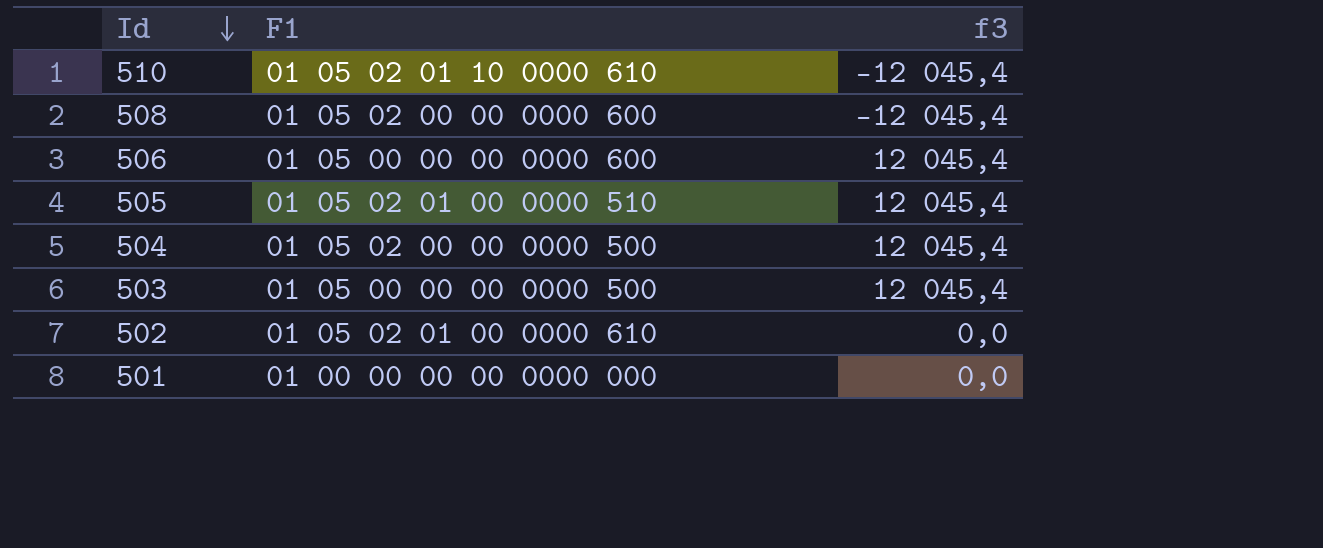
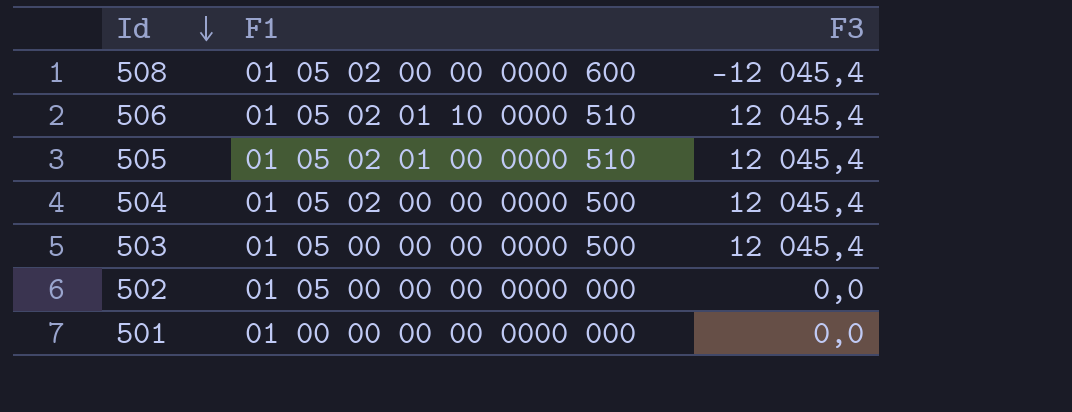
column name: f3 -> F3
row 510: 01 05 02 01 10 0000 610 | -12 045,4 -> none
506 | F1: 01 05 00 00 00 0000 600 -> 01 05 02 01 10 0000 510
502 | F1: 01 05 02 01 00 0000 610 -> 01 05 00 00 00 0000 000

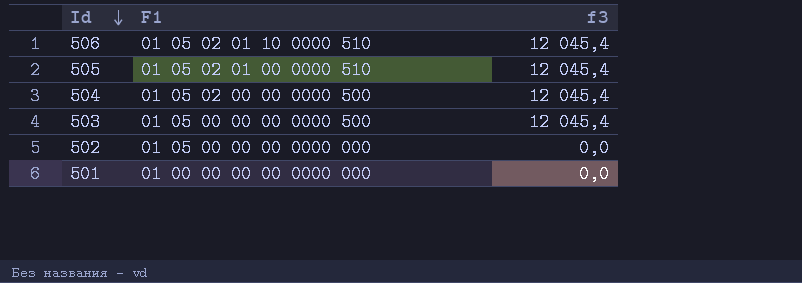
column name: F3 -> f3
row 508: 01 05 02 00 00 0000 600 | -12 045,4 -> none

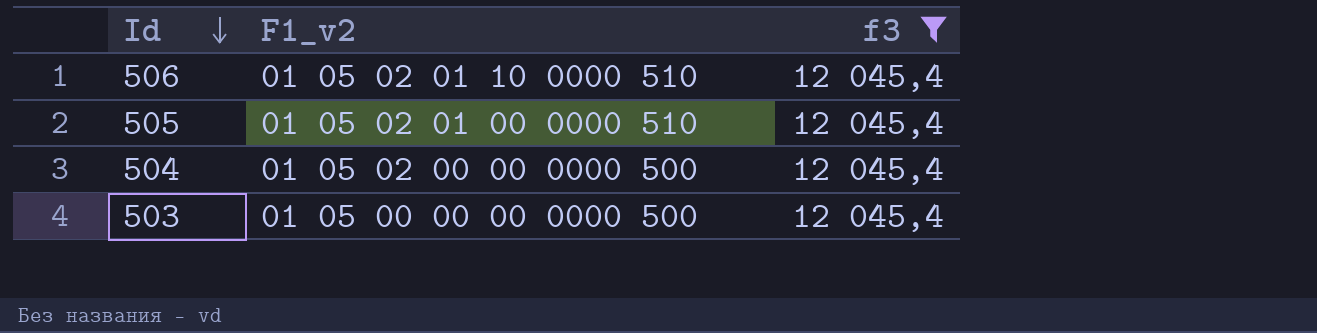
filter: none -> f3 = 12 045,4
column name: F1 -> F1_v2

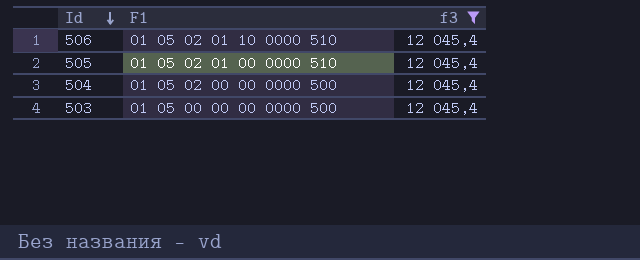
column name: F1_v2 -> F1

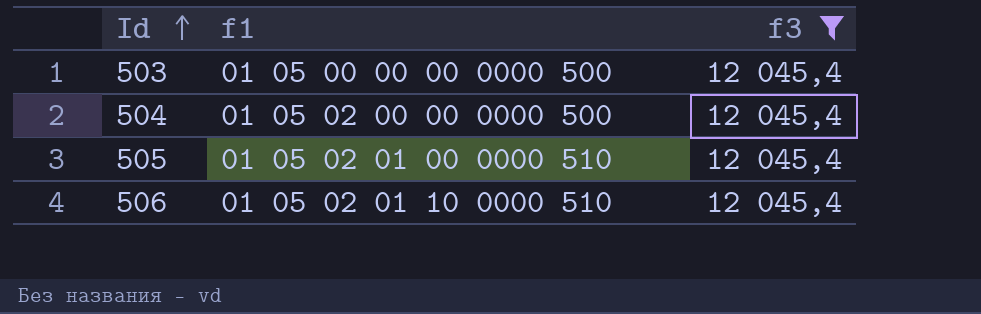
row order: Id descending -> Id ascending
column name: F1 -> f1

